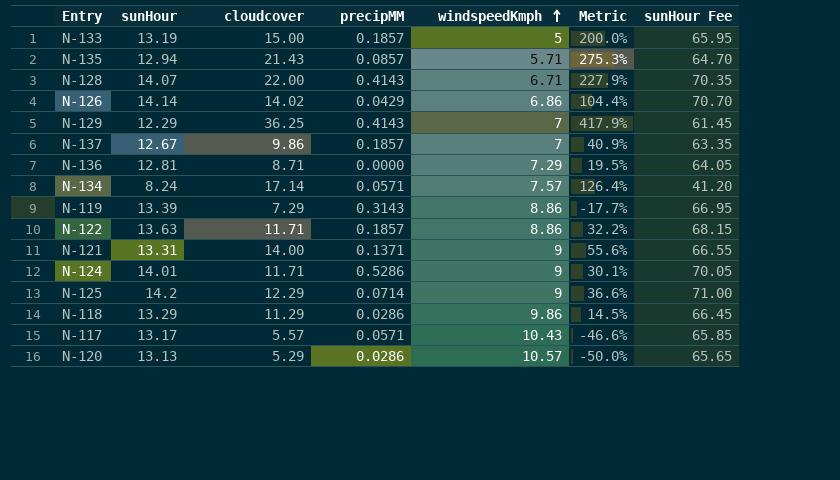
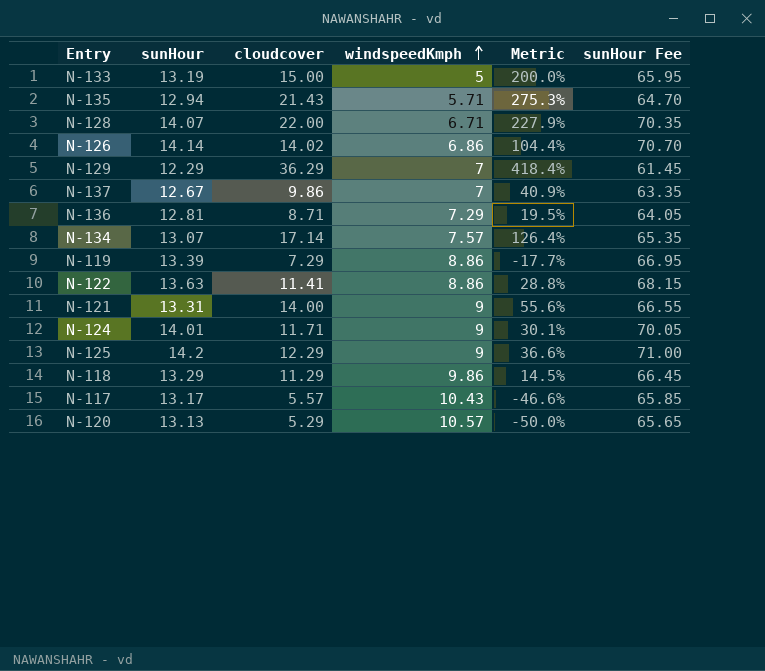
column precipMM | position: 4 -> none
N-129 | cloudcover: 36.25 -> 36.29
N-129 | Metric: 417.9% -> 418.4%
N-134 | sunHour: 8.24 -> 13.07
N-134 | sunHour Fee: 41.20 -> 65.35
N-122 | cloudcover: 11.71 -> 11.41
N-122 | Metric: 32.2% -> 28.8%

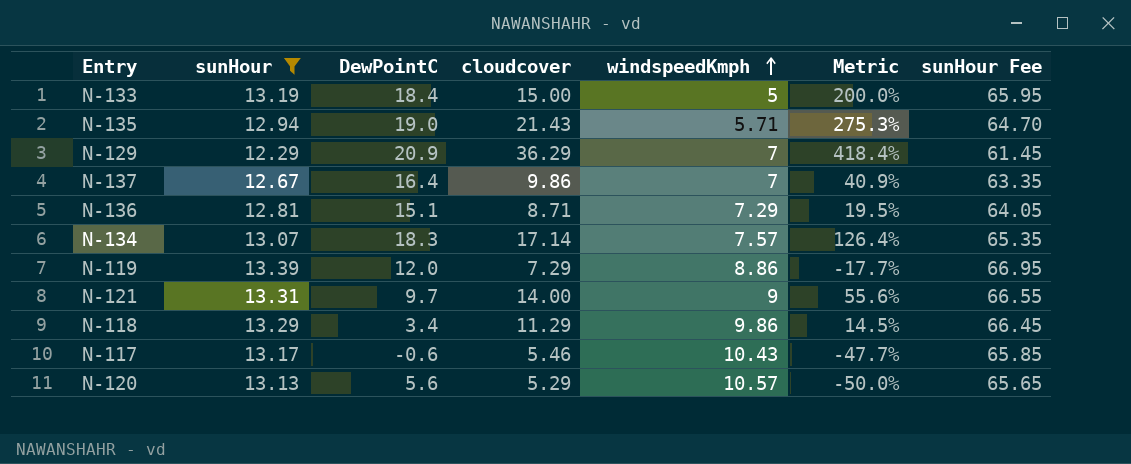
filter: none -> sunHour <= 13.39
column DewPointC | position: none -> 3
N-117 | cloudcover: 5.57 -> 5.46
N-117 | Metric: -46.6% -> -47.7%

